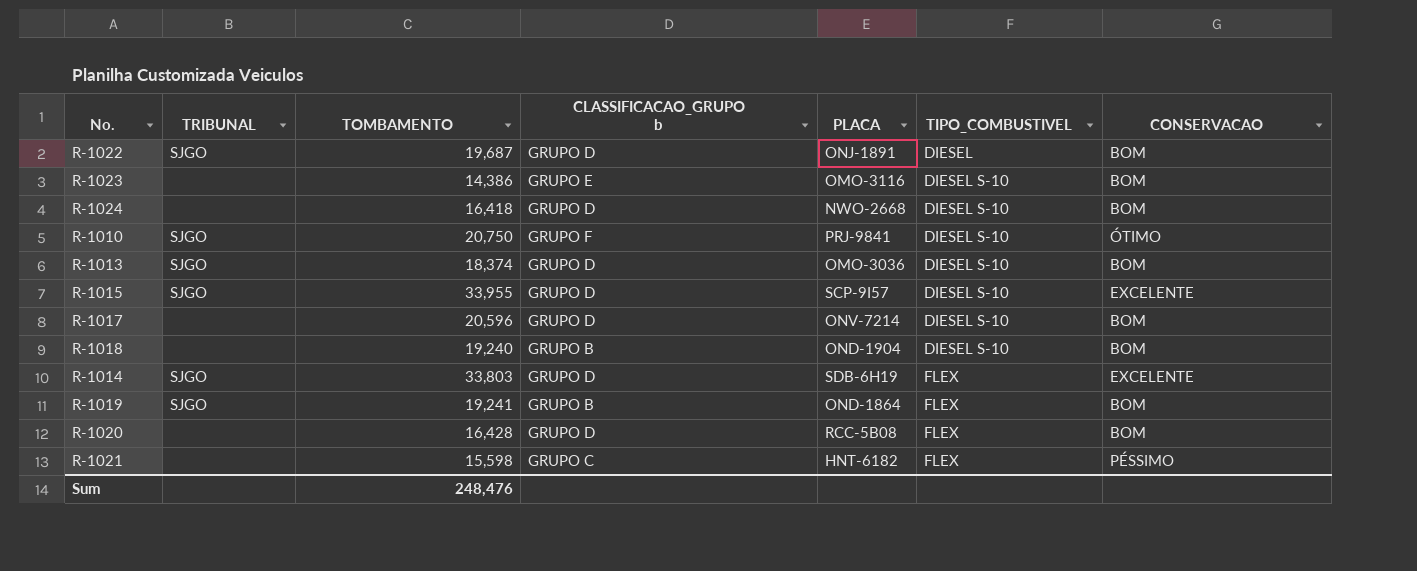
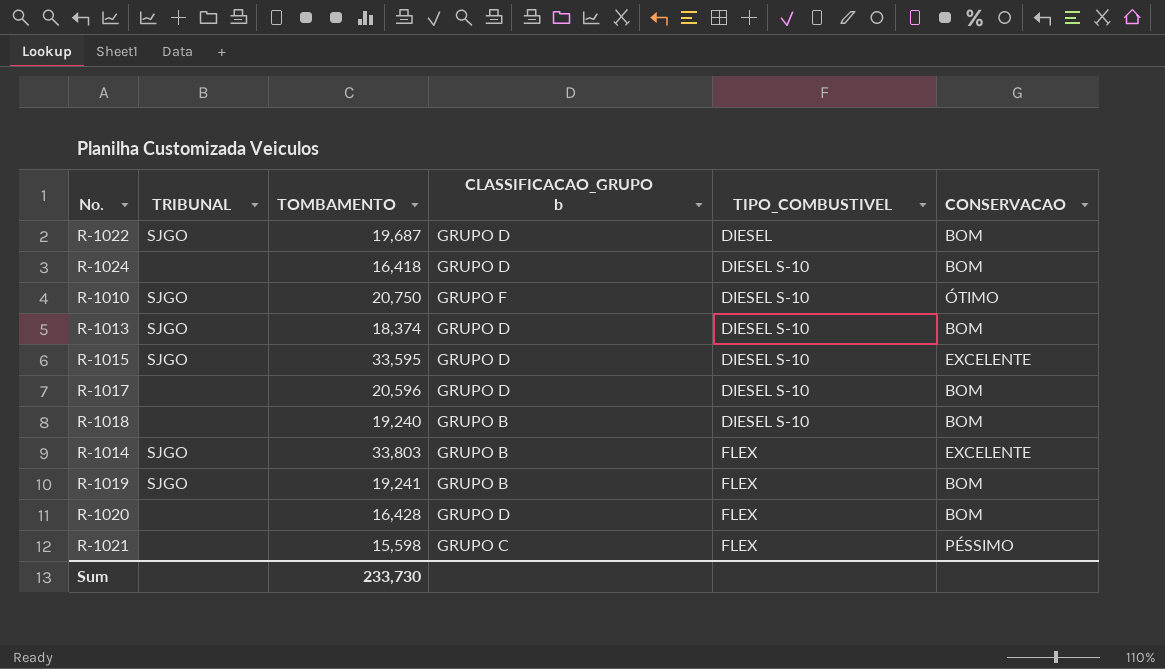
column PLACA | position: 5 -> none
row R-1023: none | 14,386 | GRUPO E | OMO-3116 | DIESEL S-10 | BOM -> none
R-1015 | TOMBAMENTO: 33,955 -> 33,595
R-1014 | CLASSIFICACAO_GRUPO b: GRUPO D -> GRUPO B
Sum | TOMBAMENTO: 248,476 -> 233,730

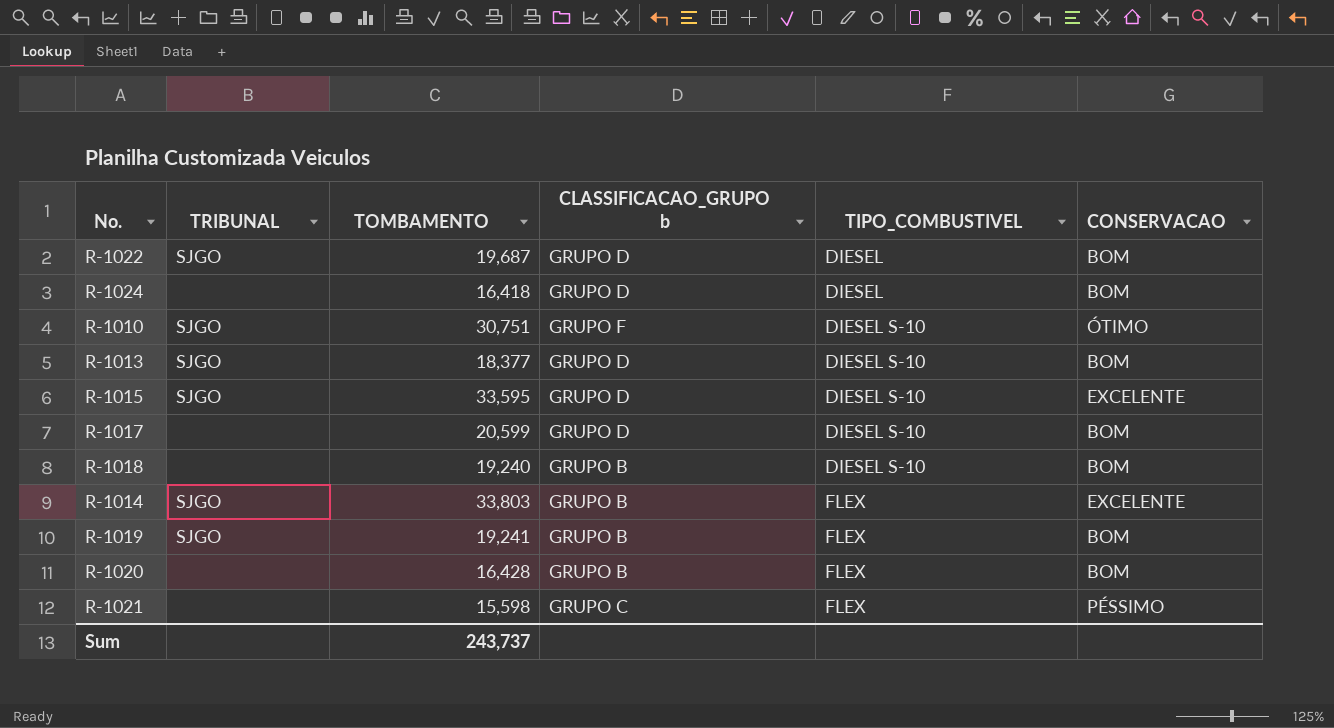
R-1024 | TIPO_COMBUSTIVEL: DIESEL S-10 -> DIESEL
R-1010 | TOMBAMENTO: 20,750 -> 30,751
R-1013 | TOMBAMENTO: 18,374 -> 18,377
R-1017 | TOMBAMENTO: 20,596 -> 20,599
R-1020 | CLASSIFICACAO_GRUPO b: GRUPO D -> GRUPO B
Sum | TOMBAMENTO: 233,730 -> 243,737

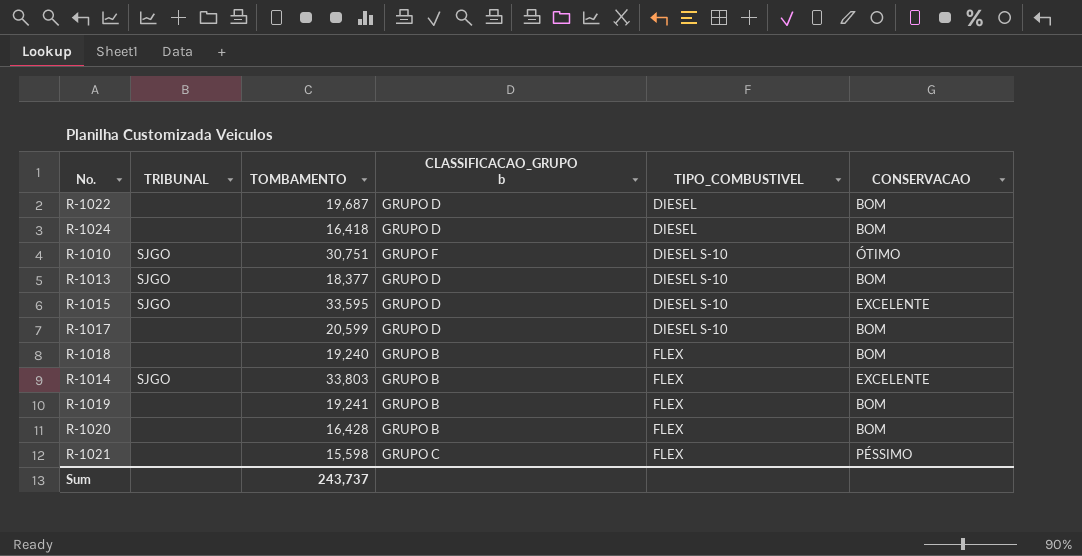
R-1022 | TRIBUNAL: SJGO -> none
R-1018 | TIPO_COMBUSTIVEL: DIESEL S-10 -> FLEX
R-1019 | TRIBUNAL: SJGO -> none

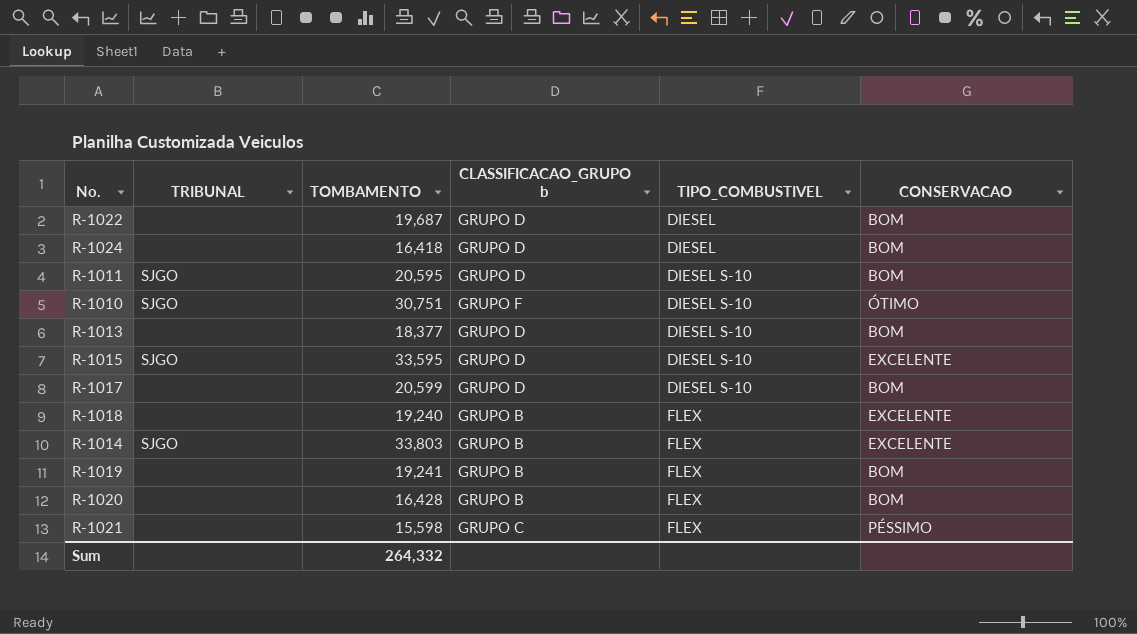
row R-1011: none -> SJGO | 20,595 | GRUPO D | DIESEL S-10 | BOM
R-1013 | TRIBUNAL: SJGO -> none
R-1018 | CONSERVACAO: BOM -> EXCELENTE
Sum | TOMBAMENTO: 243,737 -> 264,332

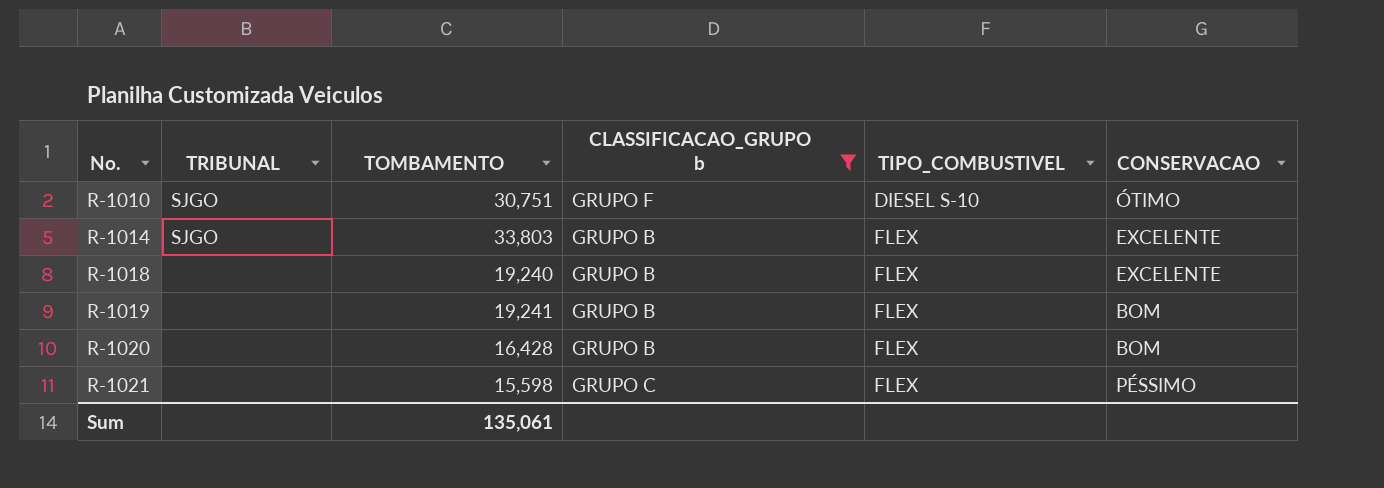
filter: none -> CLASSIFICACAO_GRUPO b != GRUPO D
row order: TIPO_COMBUSTIVEL ascending -> No. ascending
Sum | TOMBAMENTO: 264,332 -> 135,061

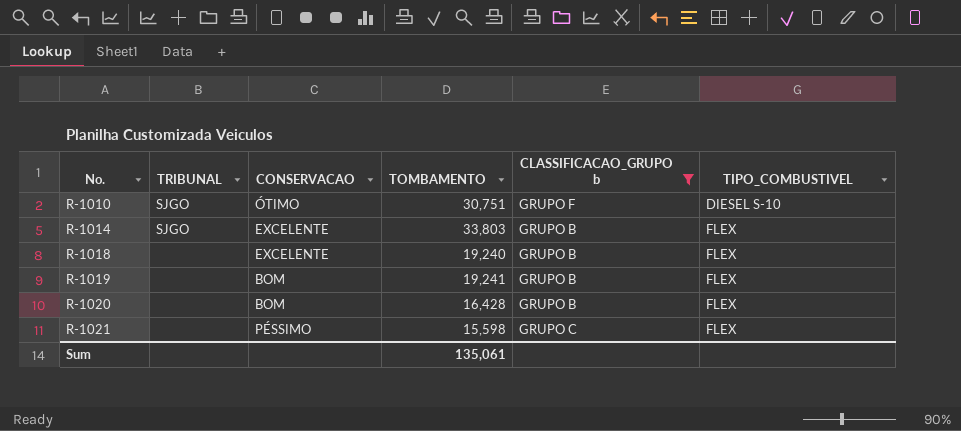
column CONSERVACAO | position: 6 -> 3

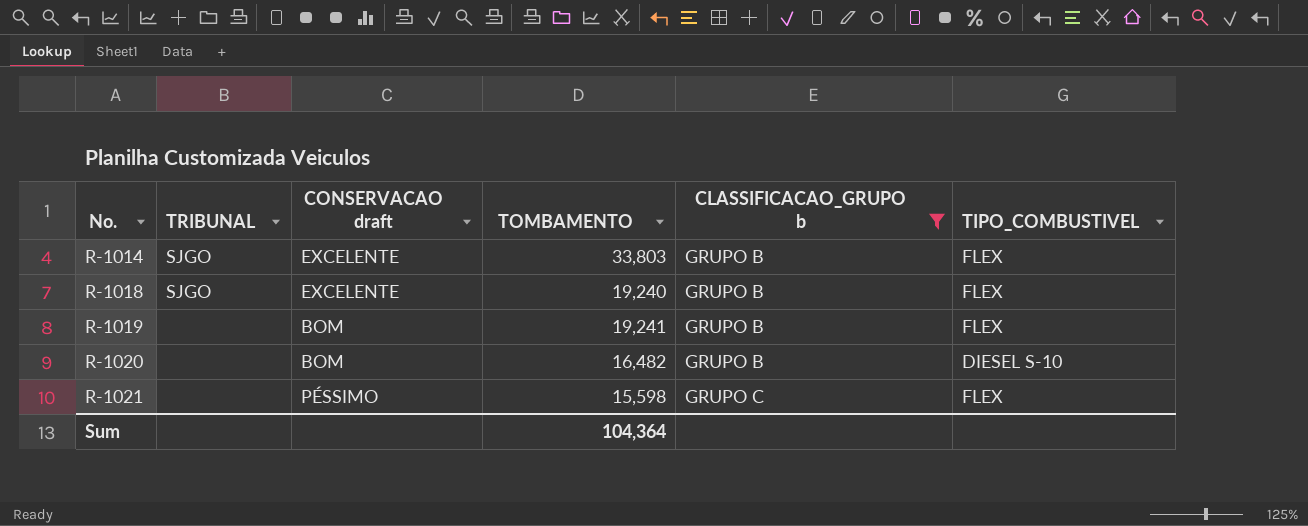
column name: CONSERVACAO -> CONSERVACAO draft
row R-1010: SJGO | ÓTIMO | 30,751 | GRUPO F | DIESEL S-10 -> none
R-1018 | TRIBUNAL: none -> SJGO
R-1020 | TOMBAMENTO: 16,428 -> 16,482
R-1020 | TIPO_COMBUSTIVEL: FLEX -> DIESEL S-10
Sum | TOMBAMENTO: 135,061 -> 104,364

